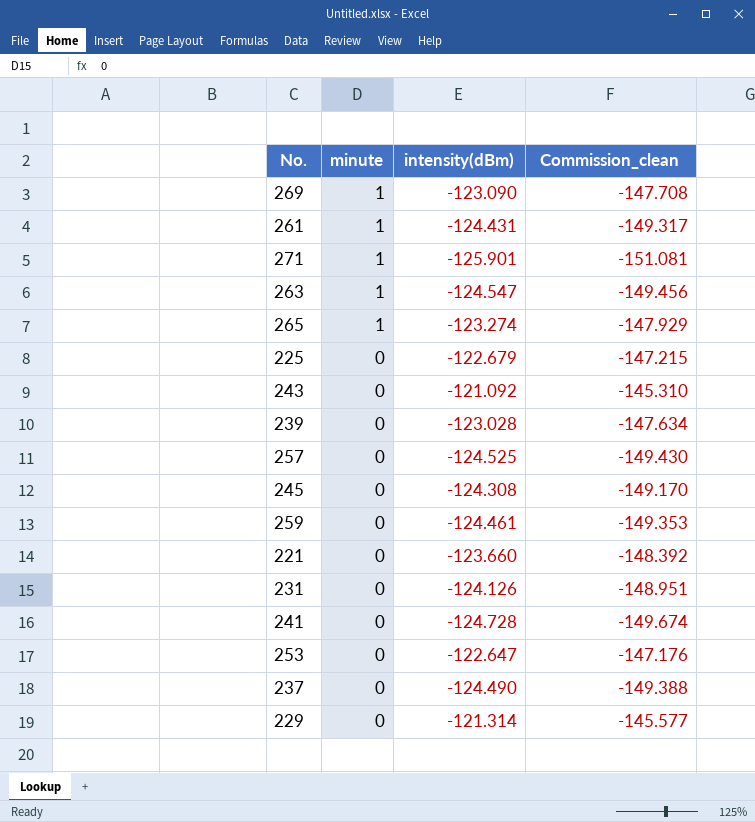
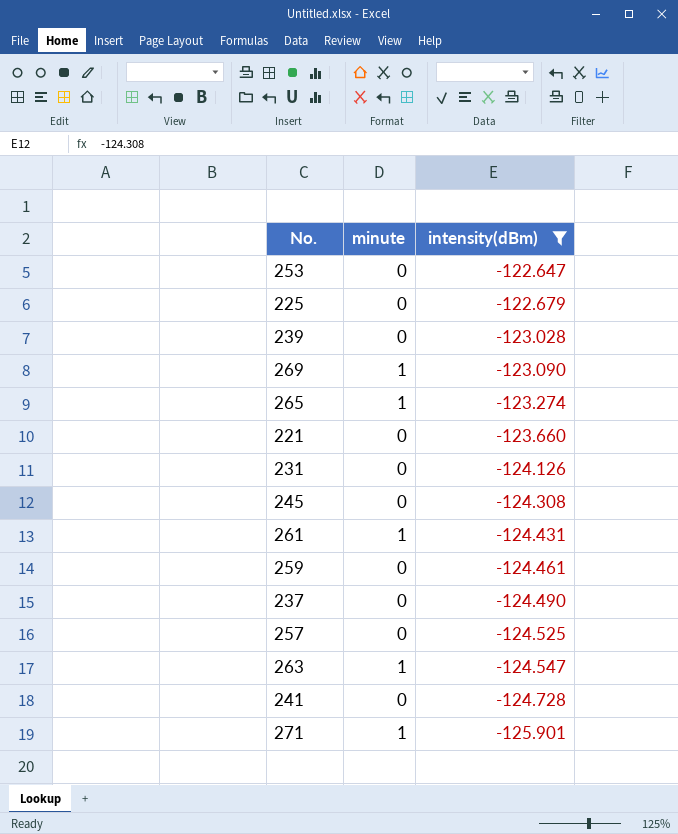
filter: none -> intensity(dBm) <= -122.647
row order: minute descending -> intensity(dBm) descending
column Commission_clean | formula: [intensity(dBm)] * 1.2 -> none

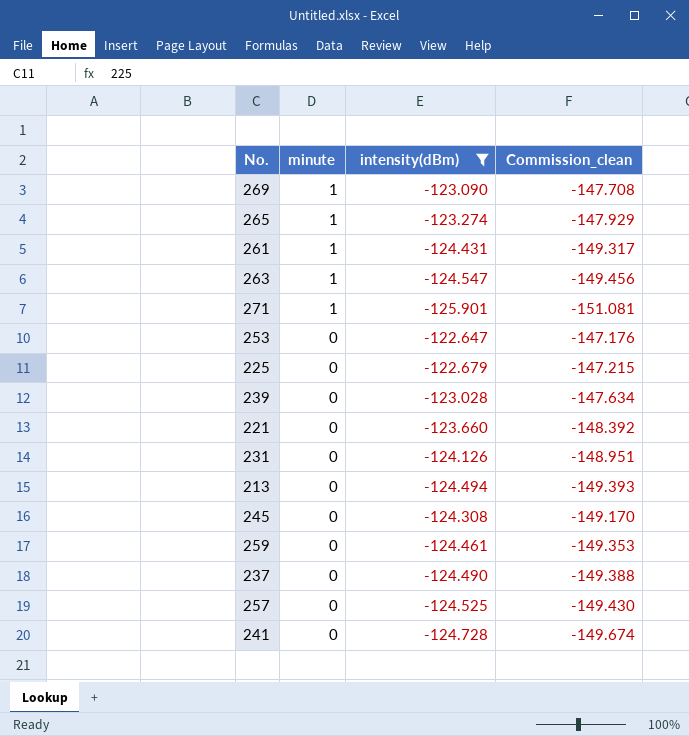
row order: intensity(dBm) descending -> minute descending
column Commission_clean | formula: none -> [intensity(dBm)] * 1.2
row 213: none -> 0 | -124.494 | -149.393

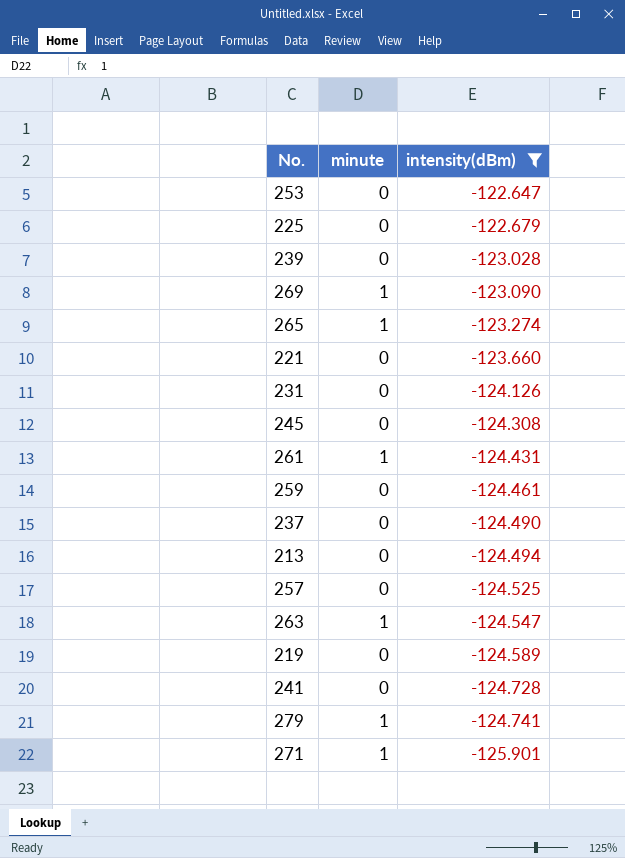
row order: minute descending -> intensity(dBm) descending
column Commission_clean | formula: [intensity(dBm)] * 1.2 -> none
row 219: none -> 0 | -124.589
row 279: none -> 1 | -124.741

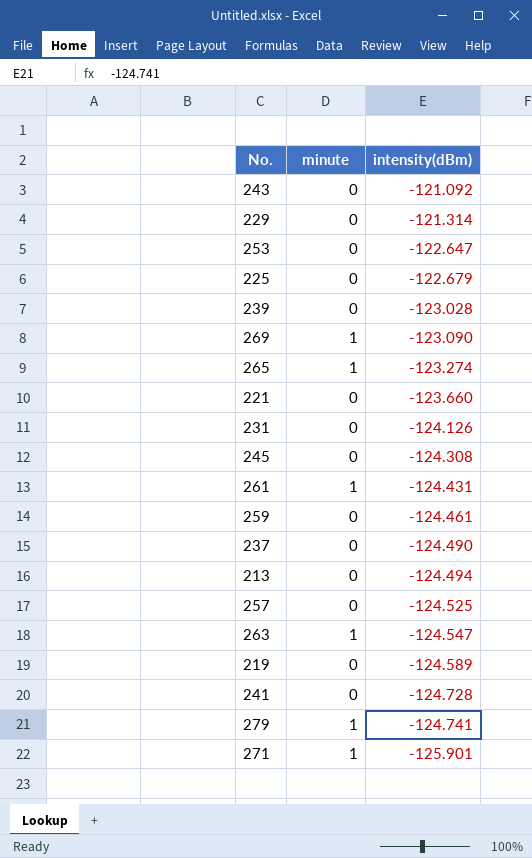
filter: intensity(dBm) <= -122.647 -> none

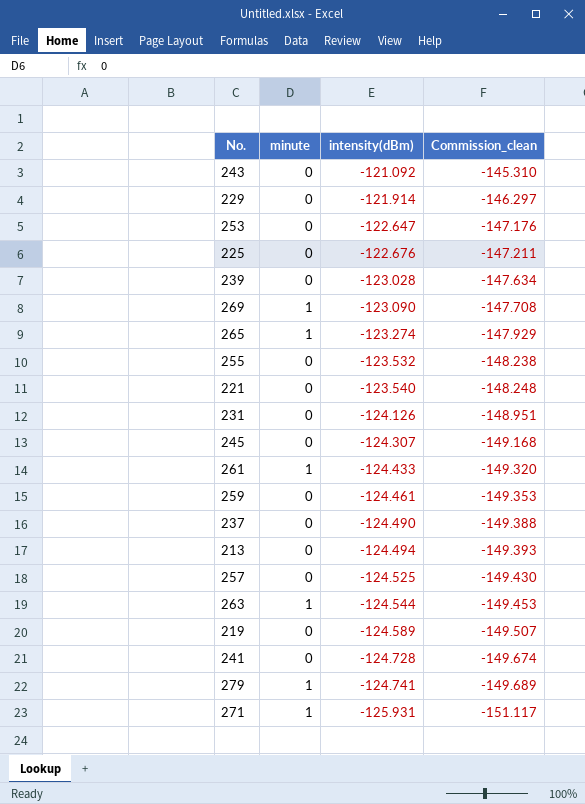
column Commission_clean | formula: none -> [intensity(dBm)] * 1.2
229 | intensity(dBm): -121.314 -> -121.914
225 | intensity(dBm): -122.679 -> -122.676
row 255: none -> 0 | -123.532 | -148.238
221 | intensity(dBm): -123.660 -> -123.540
245 | intensity(dBm): -124.308 -> -124.307
261 | intensity(dBm): -124.431 -> -124.433
263 | intensity(dBm): -124.547 -> -124.544
271 | intensity(dBm): -125.901 -> -125.931

